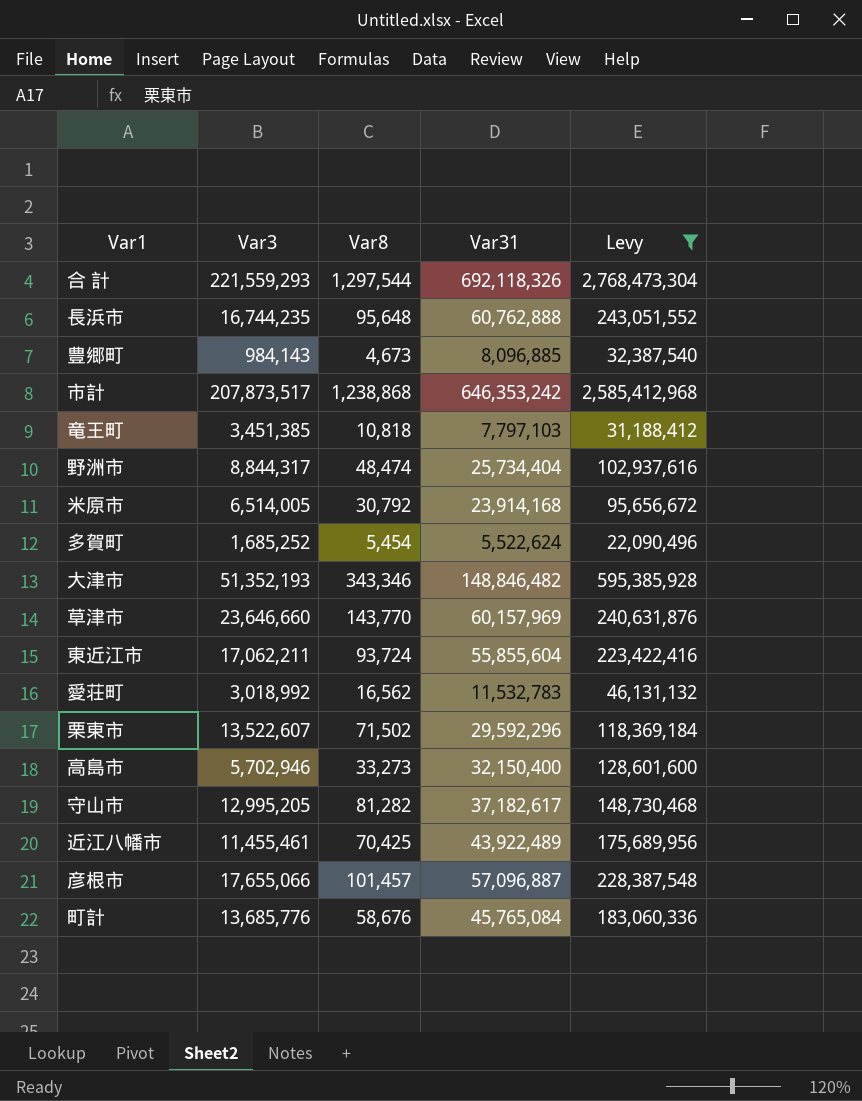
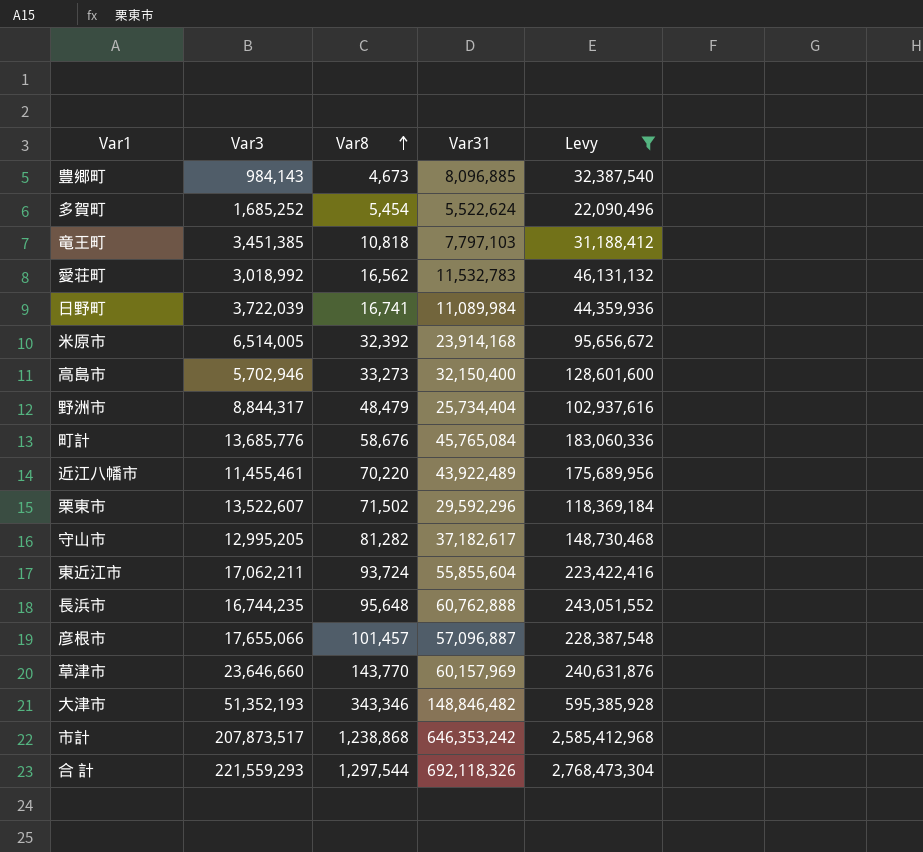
row order: none -> Var8 ascending
row 日野町: none -> 3,722,039 | 16,741 | 11,089,984 | 44,359,936
米原市 | Var8: 30,792 -> 32,392
野洲市 | Var8: 48,474 -> 48,479
近江八幡市 | Var8: 70,425 -> 70,220

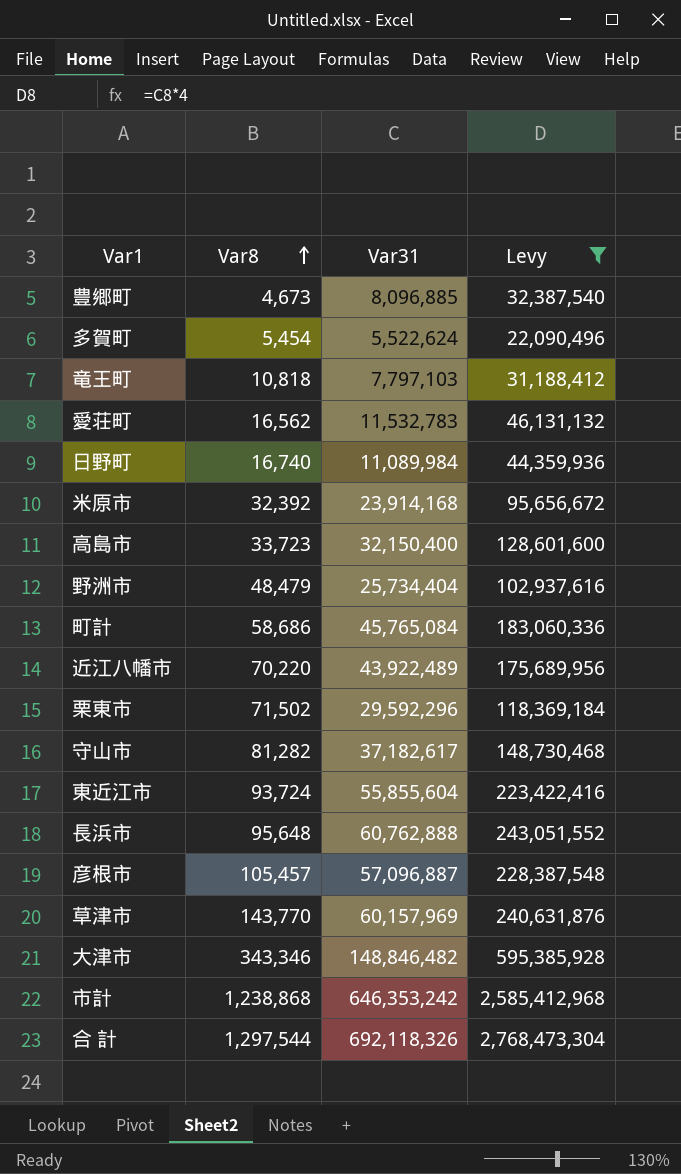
column Var3 | position: 2 -> none
日野町 | Var8: 16,741 -> 16,740
高島市 | Var8: 33,273 -> 33,723
町計 | Var8: 58,676 -> 58,686
彦根市 | Var8: 101,457 -> 105,457

